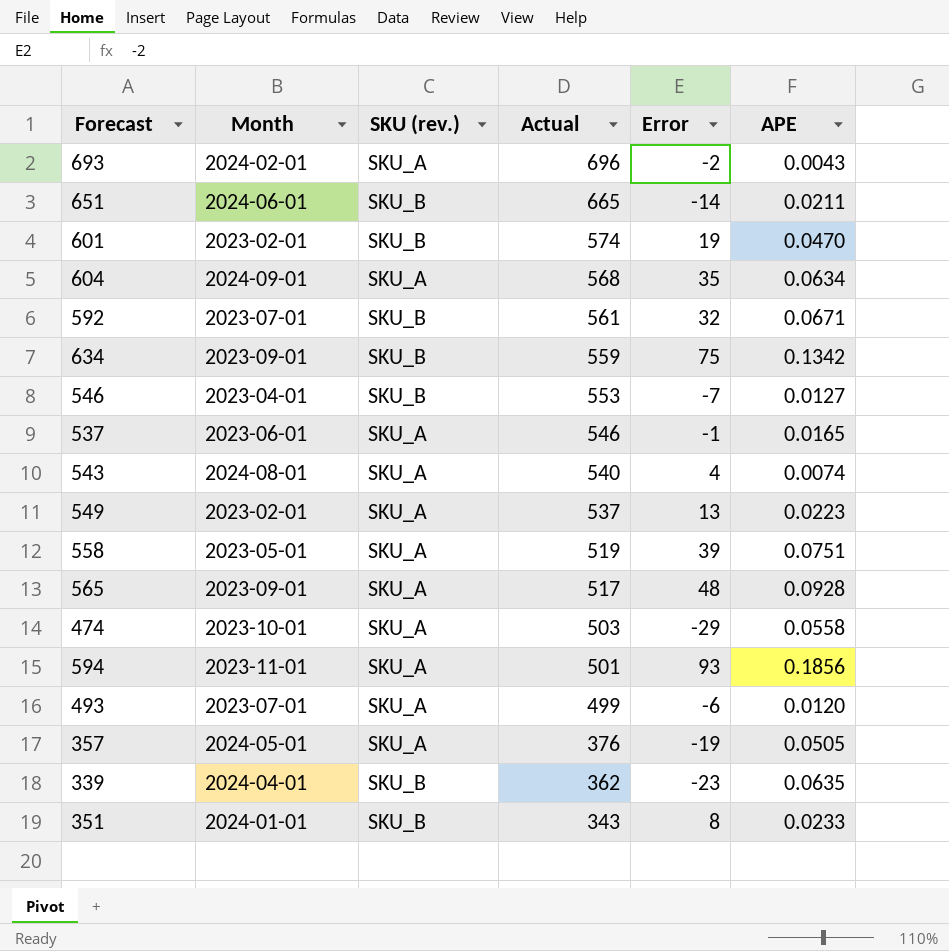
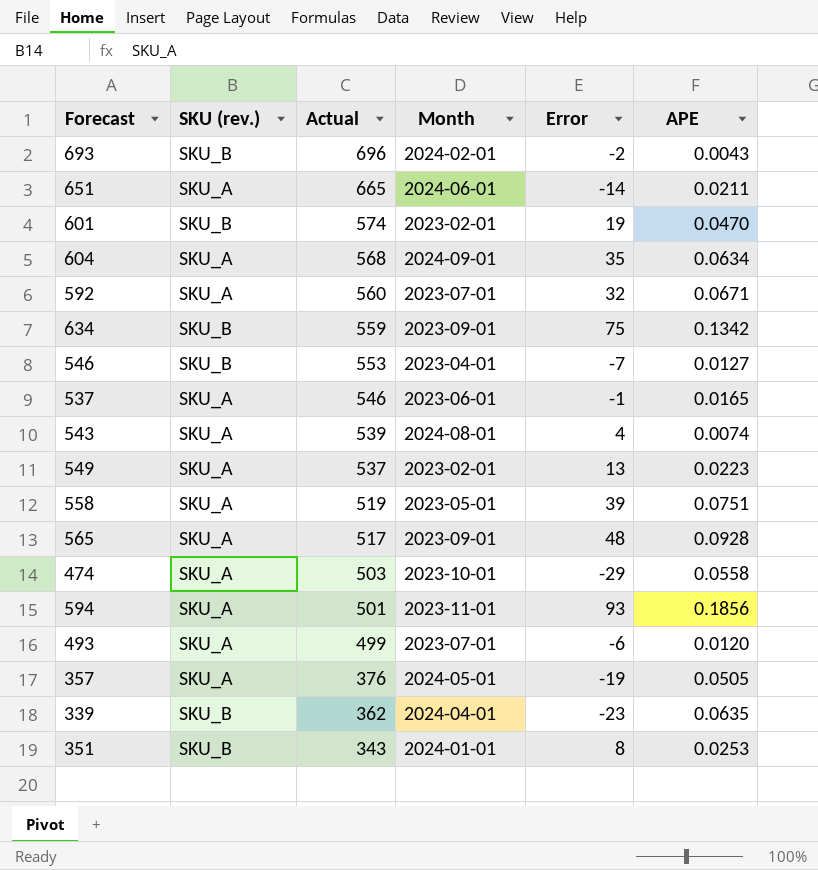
column Month | position: 2 -> 4
693 | SKU (rev.): SKU_A -> SKU_B
651 | SKU (rev.): SKU_B -> SKU_A
592 | SKU (rev.): SKU_B -> SKU_A
592 | Actual: 561 -> 560
543 | Actual: 540 -> 539
351 | APE: 0.0233 -> 0.0253

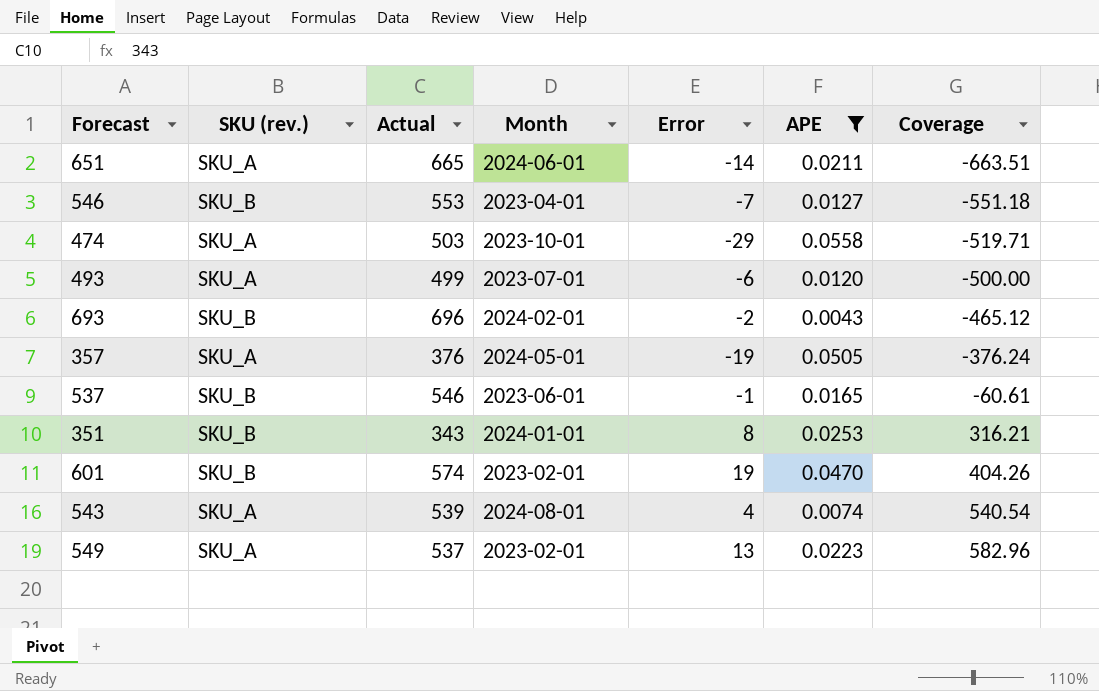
filter: none -> APE <= 0.0558
row order: Actual descending -> Coverage ascending
column Coverage | formula: none -> [Error] / [APE]
537 | SKU (rev.): SKU_A -> SKU_B

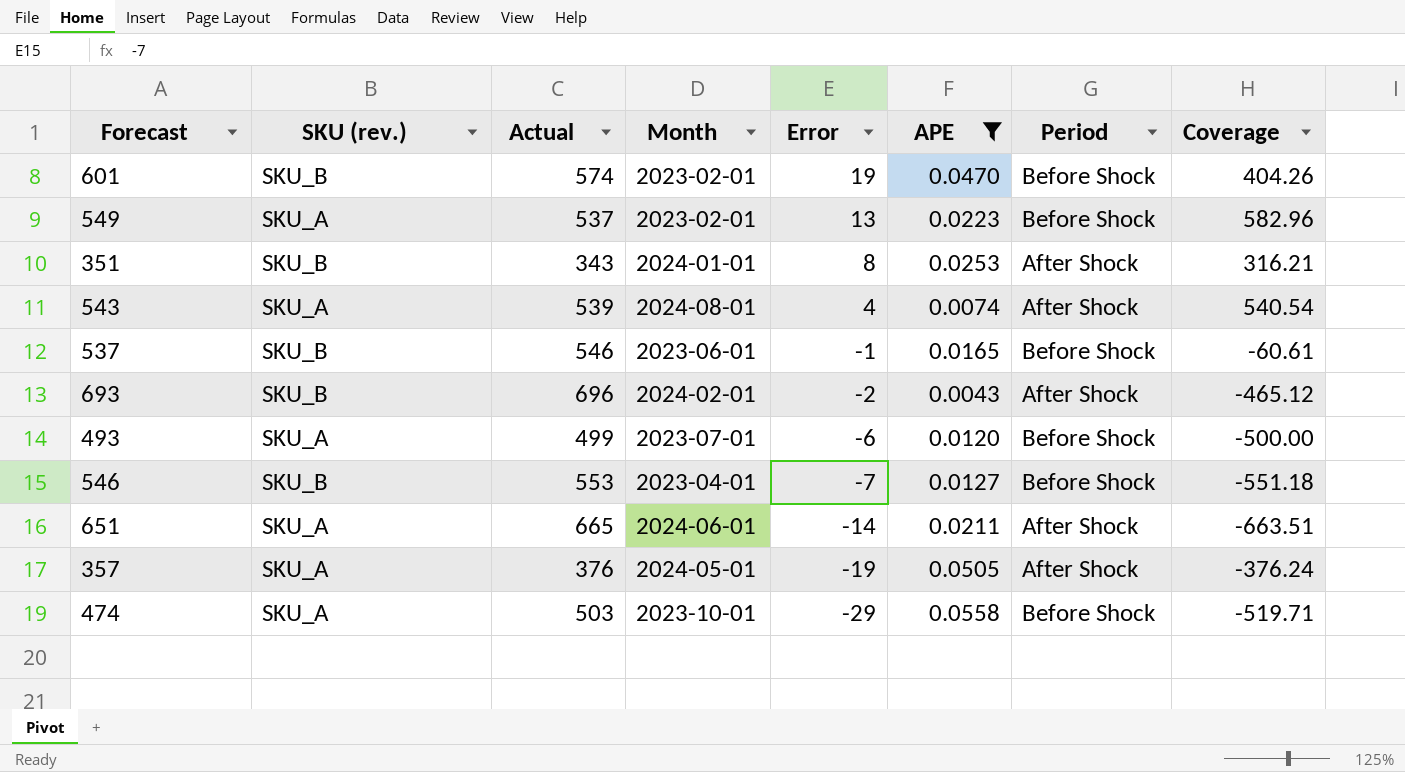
row order: Coverage ascending -> Error descending
column Period | position: none -> 7

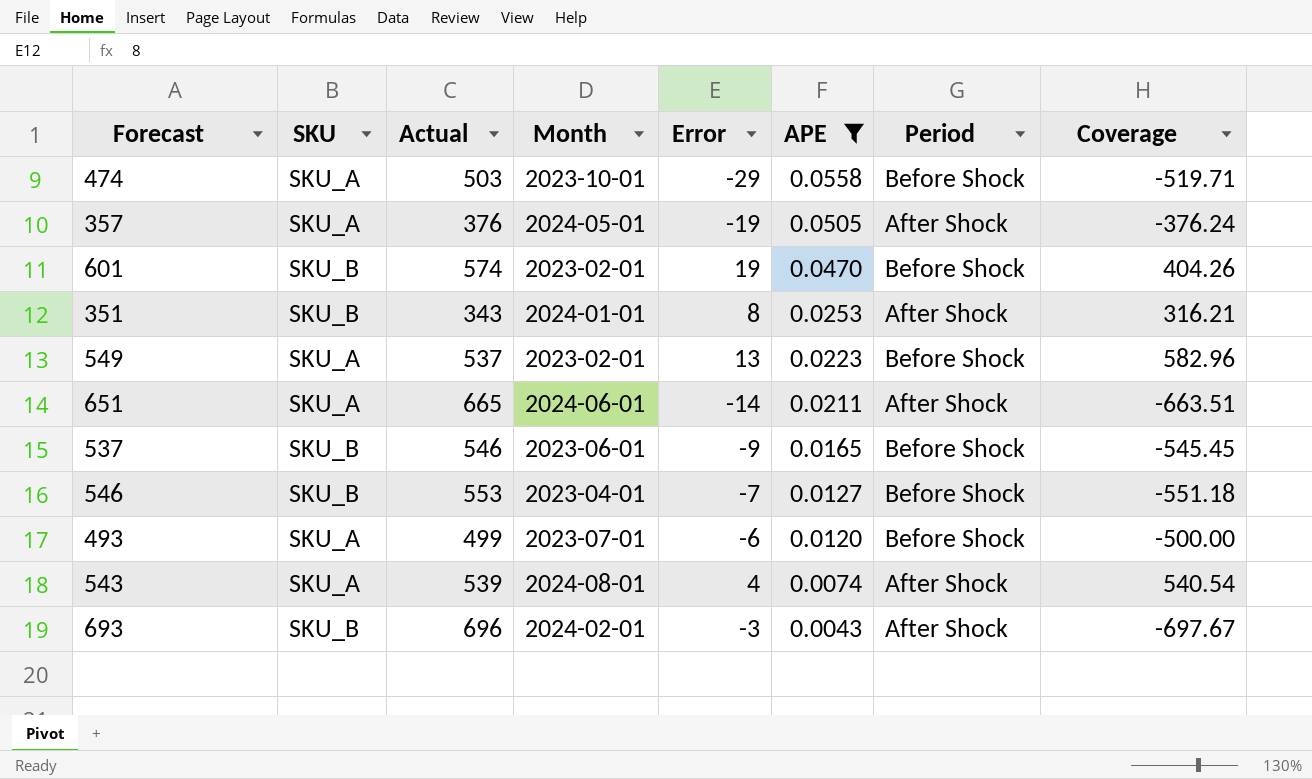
row order: Error descending -> APE descending
column name: SKU (rev.) -> SKU
537 | Error: -1 -> -9
537 | Coverage: -60.61 -> -545.45
693 | Error: -2 -> -3
693 | Coverage: -465.12 -> -697.67

